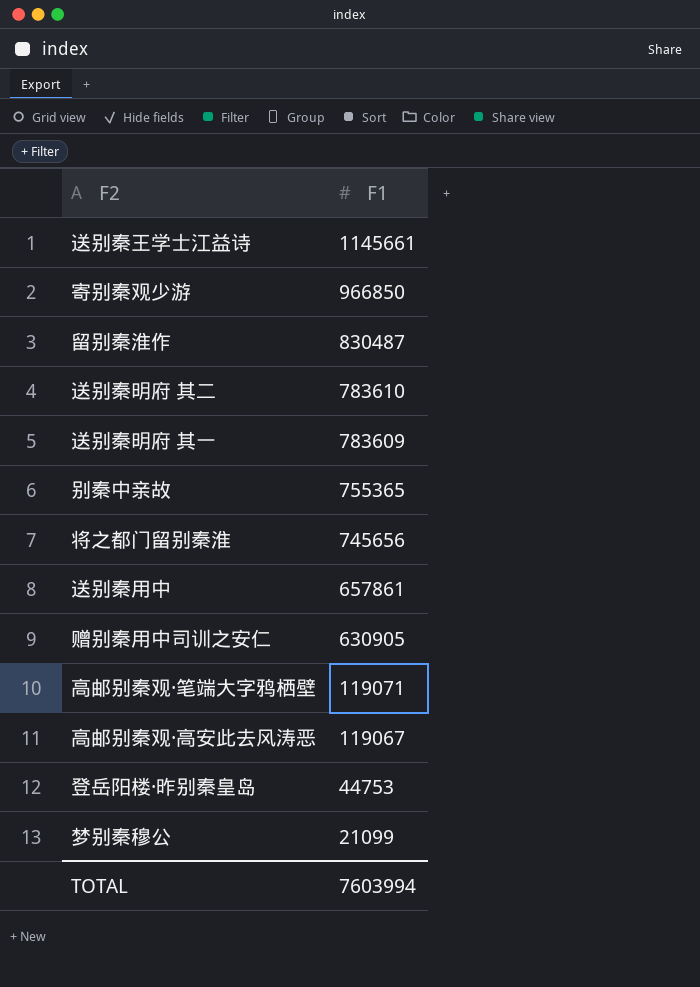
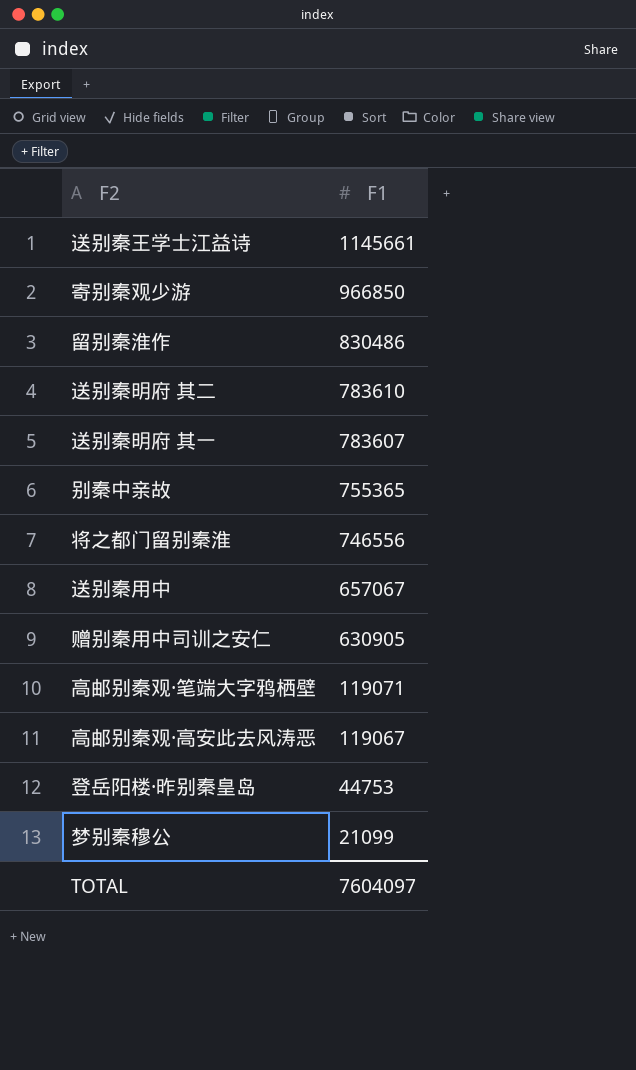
留别秦淮作 | F1: 830487 -> 830486
送别秦明府 其一 | F1: 783609 -> 783607
将之都门留别秦淮 | F1: 745656 -> 746556
送别秦用中 | F1: 657861 -> 657067
TOTAL | F1: 7603994 -> 7604097

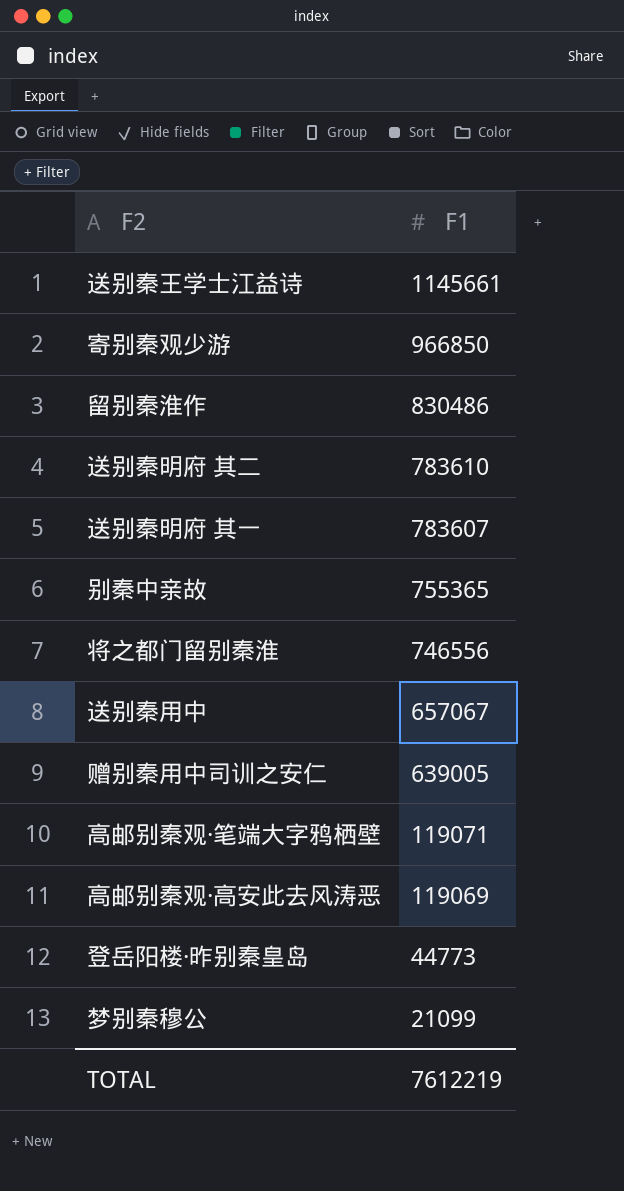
赠别秦用中司训之安仁 | F1: 630905 -> 639005
高邮别秦观·高安此去风涛恶 | F1: 119067 -> 119069
登岳阳楼·昨别秦皇岛 | F1: 44753 -> 44773
TOTAL | F1: 7604097 -> 7612219

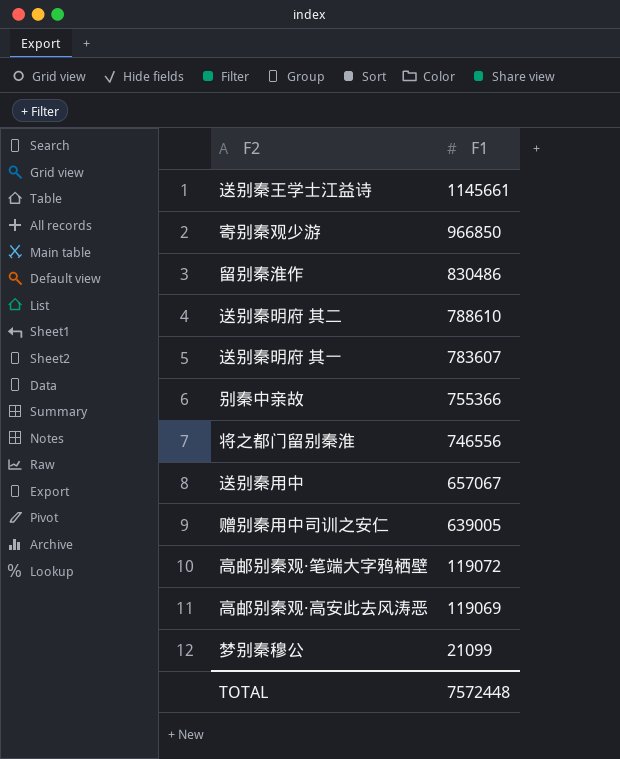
row 登岳阳楼·昨别秦皇岛: 44773 -> none
送别秦明府 其二 | F1: 783610 -> 788610
别秦中亲故 | F1: 755365 -> 755366
高邮别秦观·笔端大字鸦栖壁 | F1: 119071 -> 119072
TOTAL | F1: 7612219 -> 7572448

